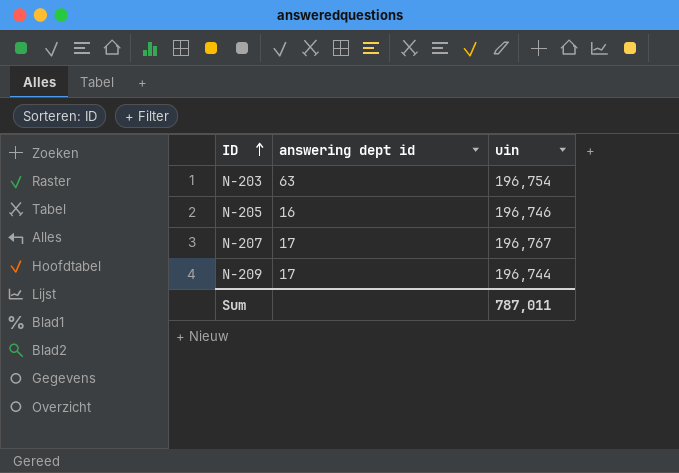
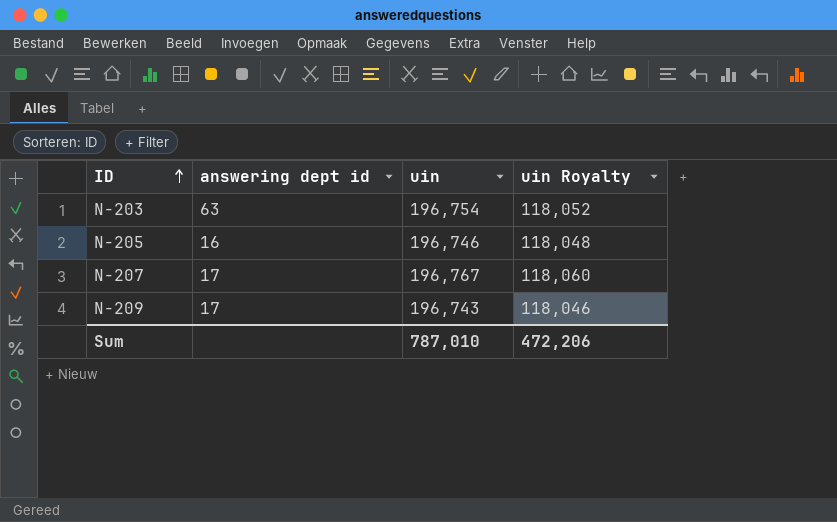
column uin Royalty | formula: none -> [uin] * 0.6
N-209 | uin: 196,744 -> 196,743
Sum | uin: 787,011 -> 787,010

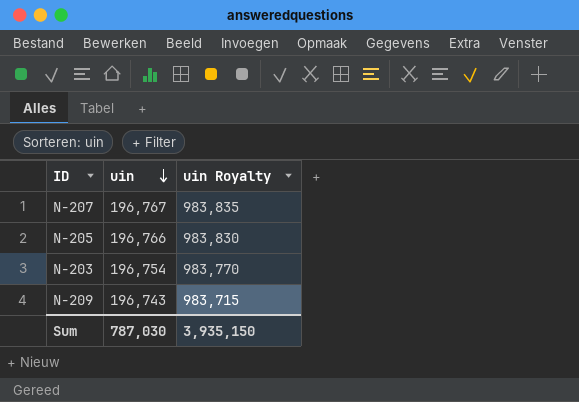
row order: ID ascending -> uin descending
column answering dept id | position: 2 -> none
column uin Royalty | formula: [uin] * 0.6 -> [uin] * 5
N-205 | uin: 196,746 -> 196,766
Sum | uin: 787,010 -> 787,030
Sum | uin Royalty: 472,206 -> 3,935,150

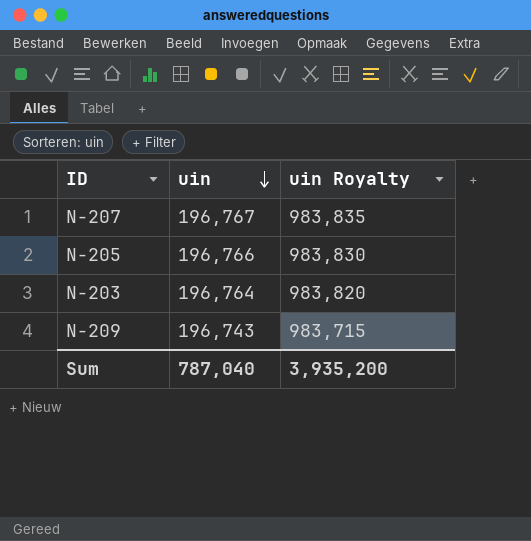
N-203 | uin: 196,754 -> 196,764
N-203 | uin Royalty: 983,770 -> 983,820
Sum | uin: 787,030 -> 787,040
Sum | uin Royalty: 3,935,150 -> 3,935,200

